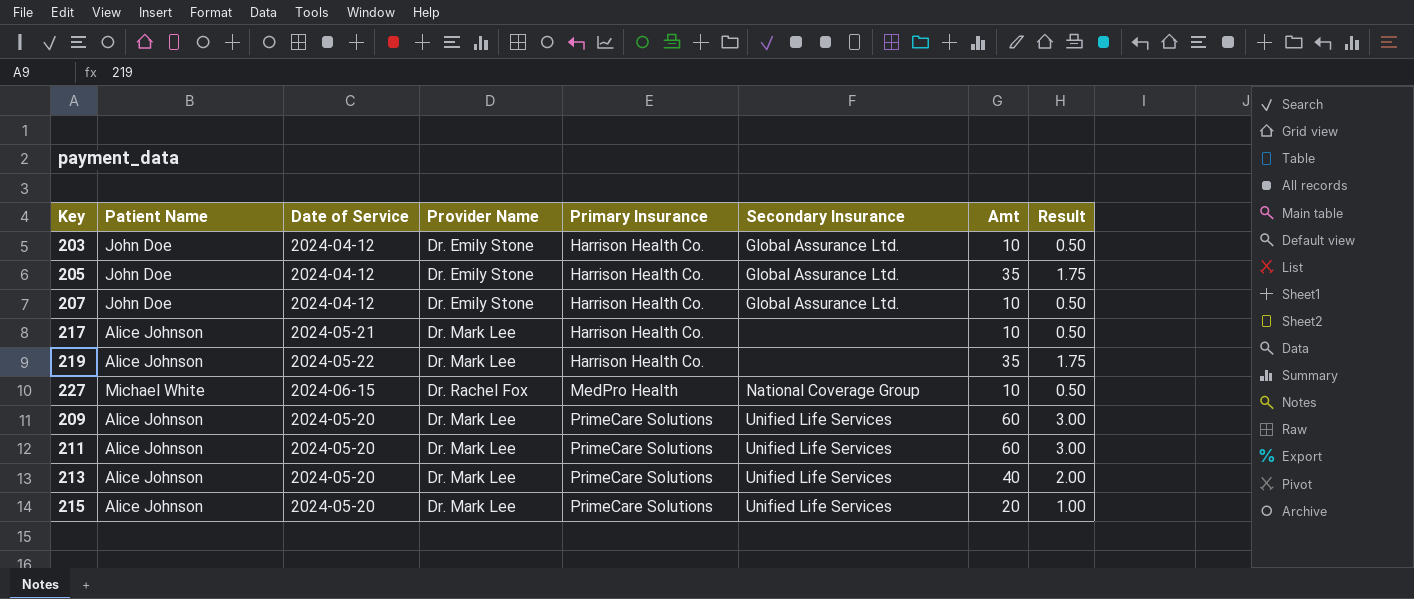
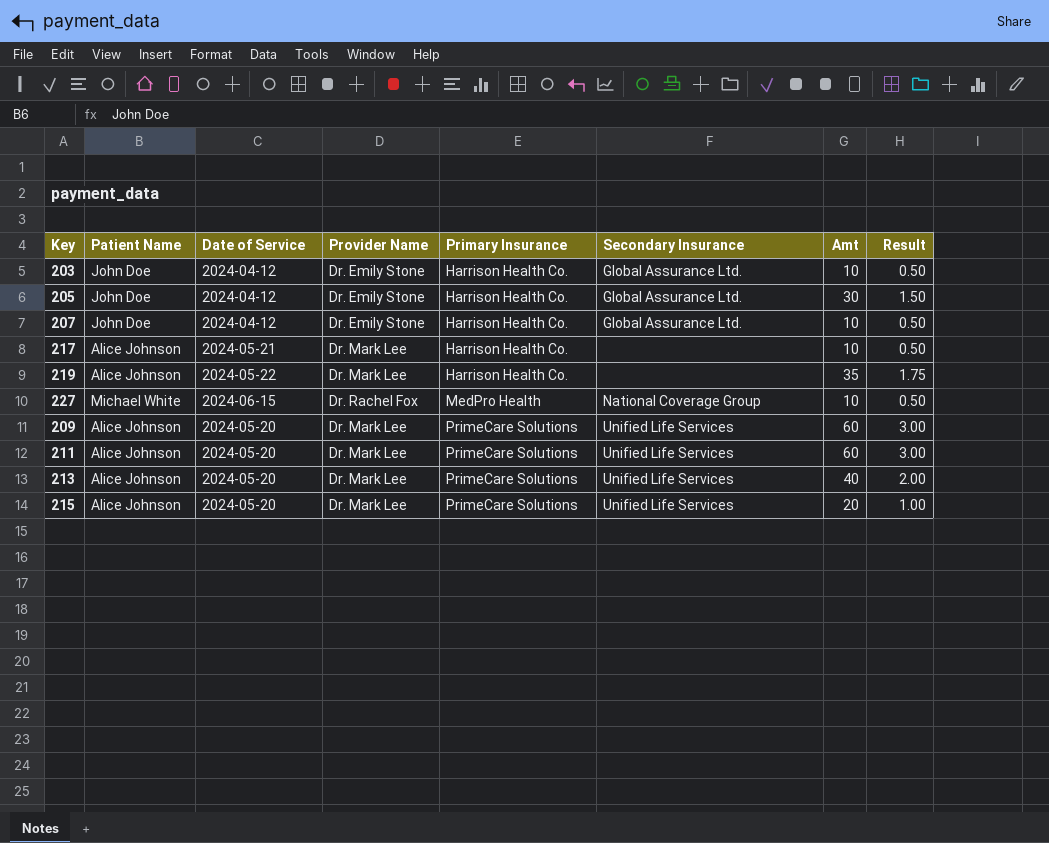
205 | Amt: 35 -> 30
205 | Result: 1.75 -> 1.50

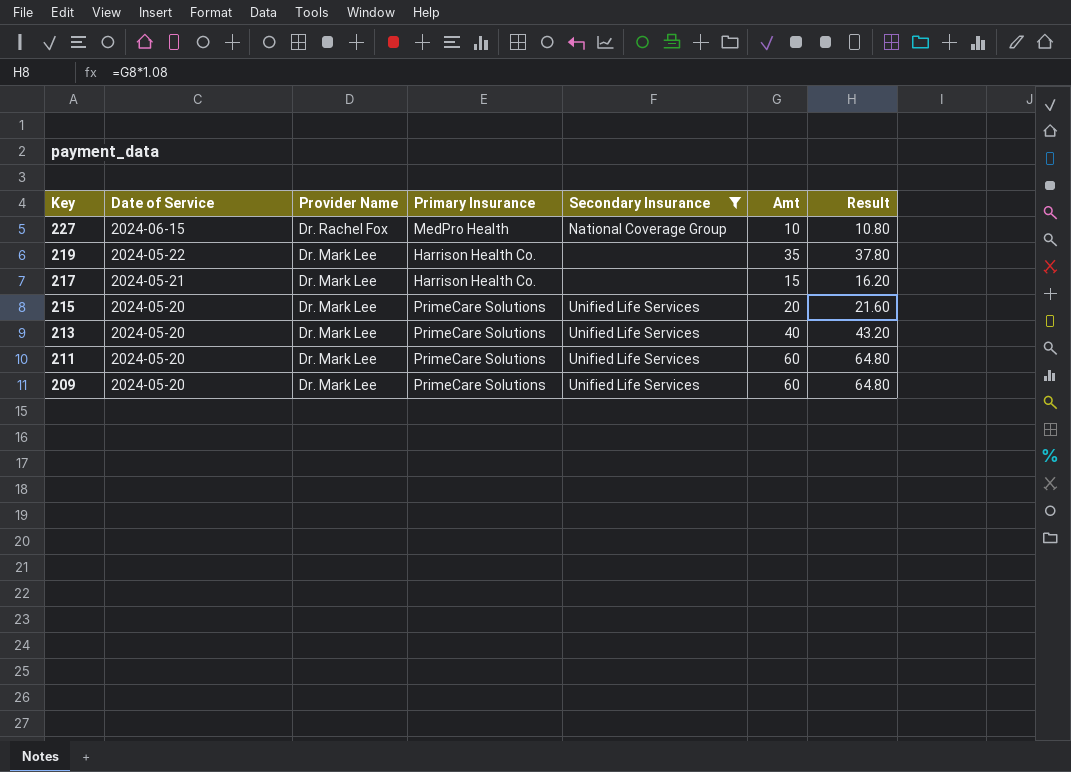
filter: none -> Secondary Insurance != Global Assurance Ltd.
row order: Primary Insurance ascending -> Key descending
column Patient Name | position: 2 -> none
column Result | formula: [Amt] * 0.05 -> [Amt] * 1.08
217 | Amt: 10 -> 15

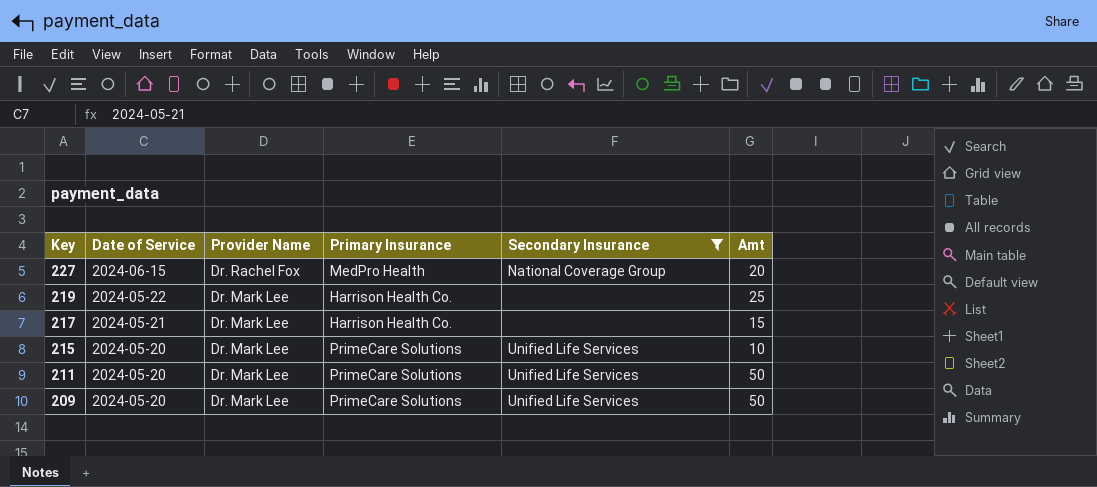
column Result | formula: [Amt] * 1.08 -> none
row 213: 2024-05-20 | Dr. Mark Lee | PrimeCare Solutions | Unified Life Services | 40 | 43.20 -> none
227 | Amt: 10 -> 20
219 | Amt: 35 -> 25
215 | Amt: 20 -> 10
211 | Amt: 60 -> 50
209 | Amt: 60 -> 50

